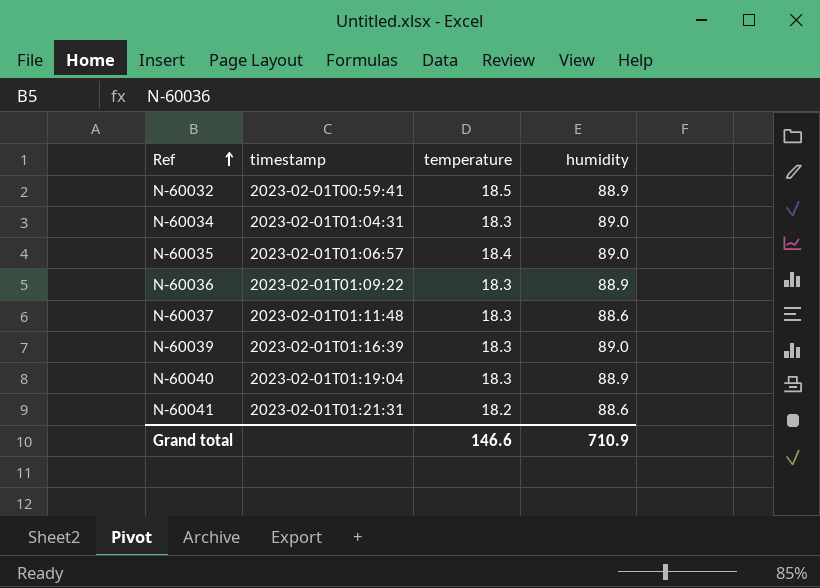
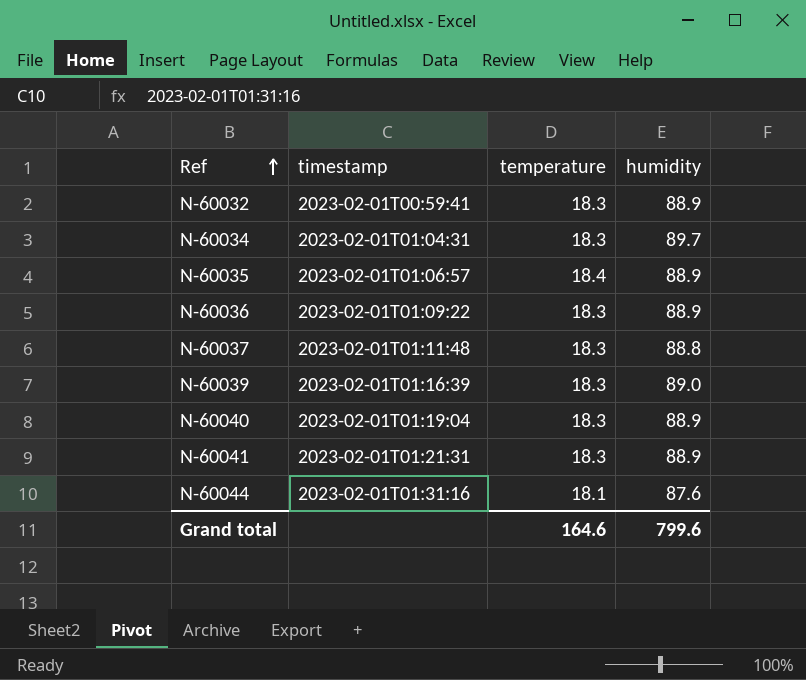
N-60032 | temperature: 18.5 -> 18.3
N-60034 | humidity: 89.0 -> 89.7
N-60035 | humidity: 89.0 -> 88.9
N-60037 | humidity: 88.6 -> 88.8
N-60041 | temperature: 18.2 -> 18.3
N-60041 | humidity: 88.6 -> 88.9
row N-60044: none -> 2023-02-01T01:31:16 | 18.1 | 87.6
Grand total | temperature: 146.6 -> 164.6
Grand total | humidity: 710.9 -> 799.6

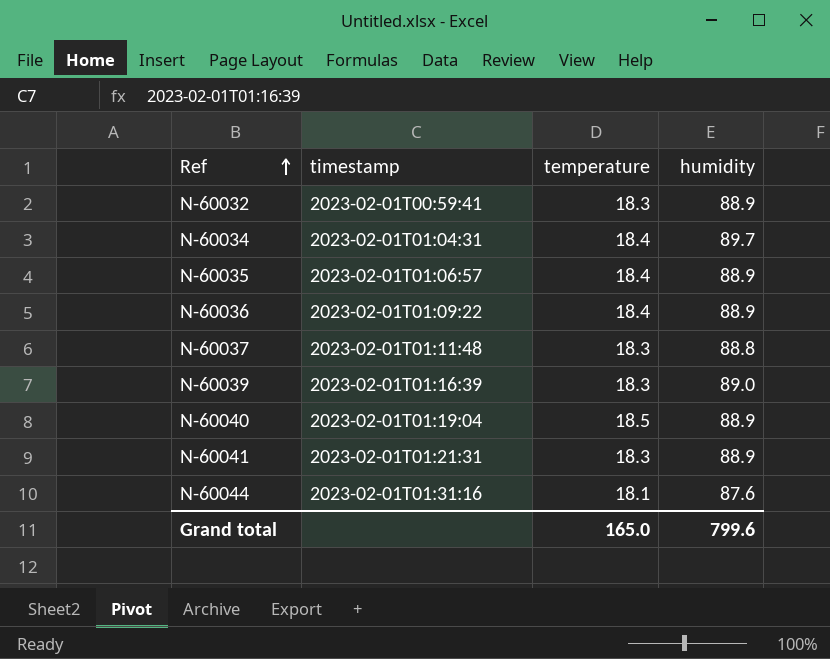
N-60034 | temperature: 18.3 -> 18.4
N-60036 | temperature: 18.3 -> 18.4
N-60040 | temperature: 18.3 -> 18.5
Grand total | temperature: 164.6 -> 165.0

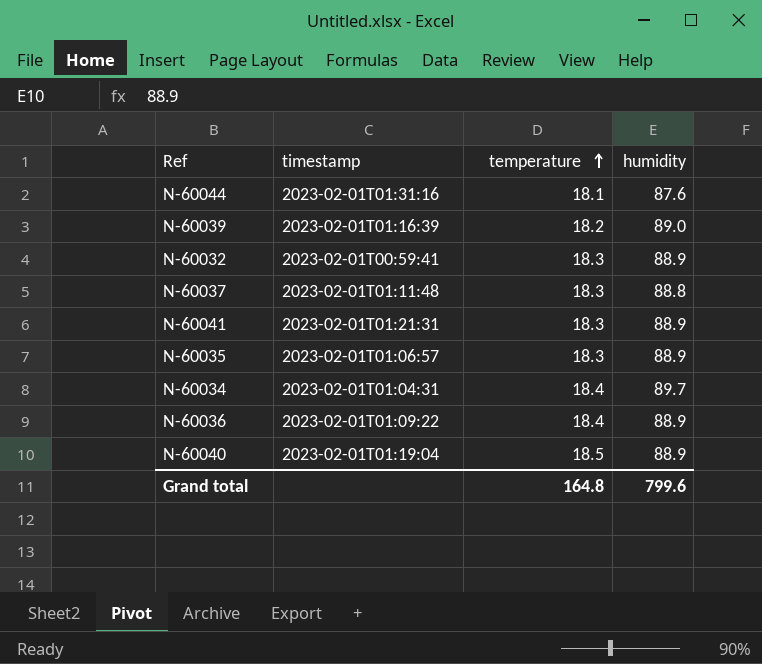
row order: Ref ascending -> temperature ascending
N-60039 | temperature: 18.3 -> 18.2
N-60035 | temperature: 18.4 -> 18.3
Grand total | temperature: 165.0 -> 164.8

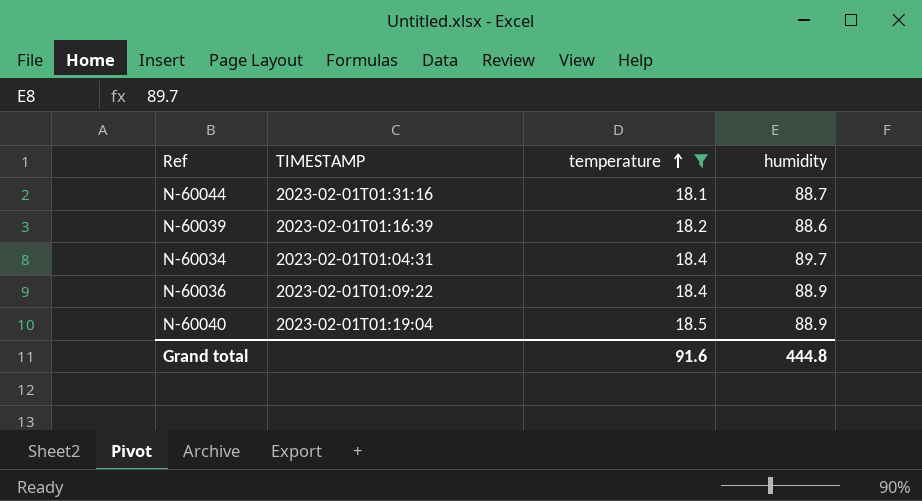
filter: none -> temperature != 18.3
column name: timestamp -> TIMESTAMP
N-60044 | humidity: 87.6 -> 88.7
N-60039 | humidity: 89.0 -> 88.6
Grand total | temperature: 164.8 -> 91.6
Grand total | humidity: 799.6 -> 444.8

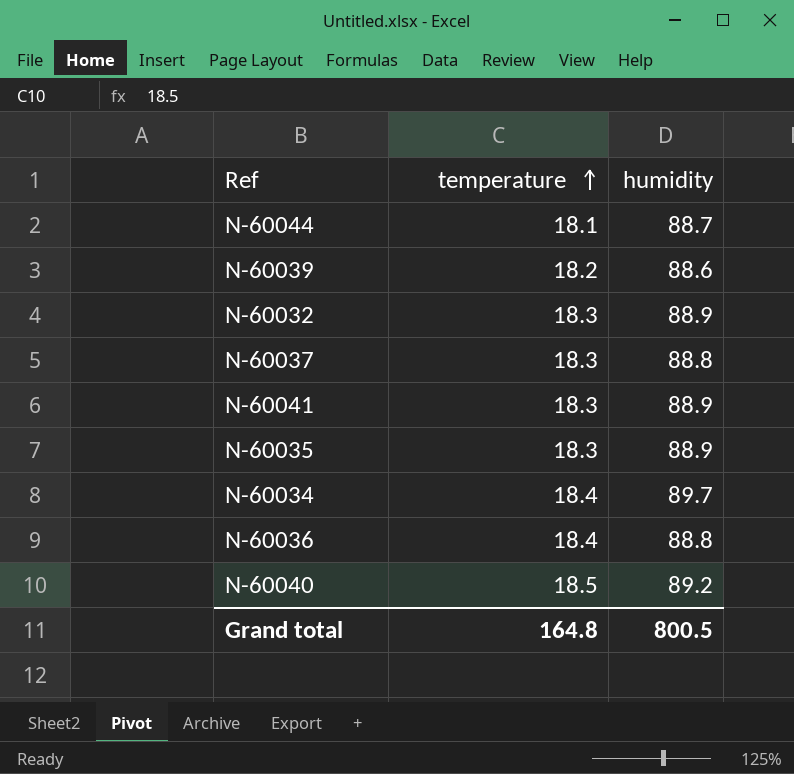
filter: temperature != 18.3 -> none
column TIMESTAMP | position: 2 -> none
N-60036 | humidity: 88.9 -> 88.8
N-60040 | humidity: 88.9 -> 89.2
Grand total | temperature: 91.6 -> 164.8
Grand total | humidity: 444.8 -> 800.5

